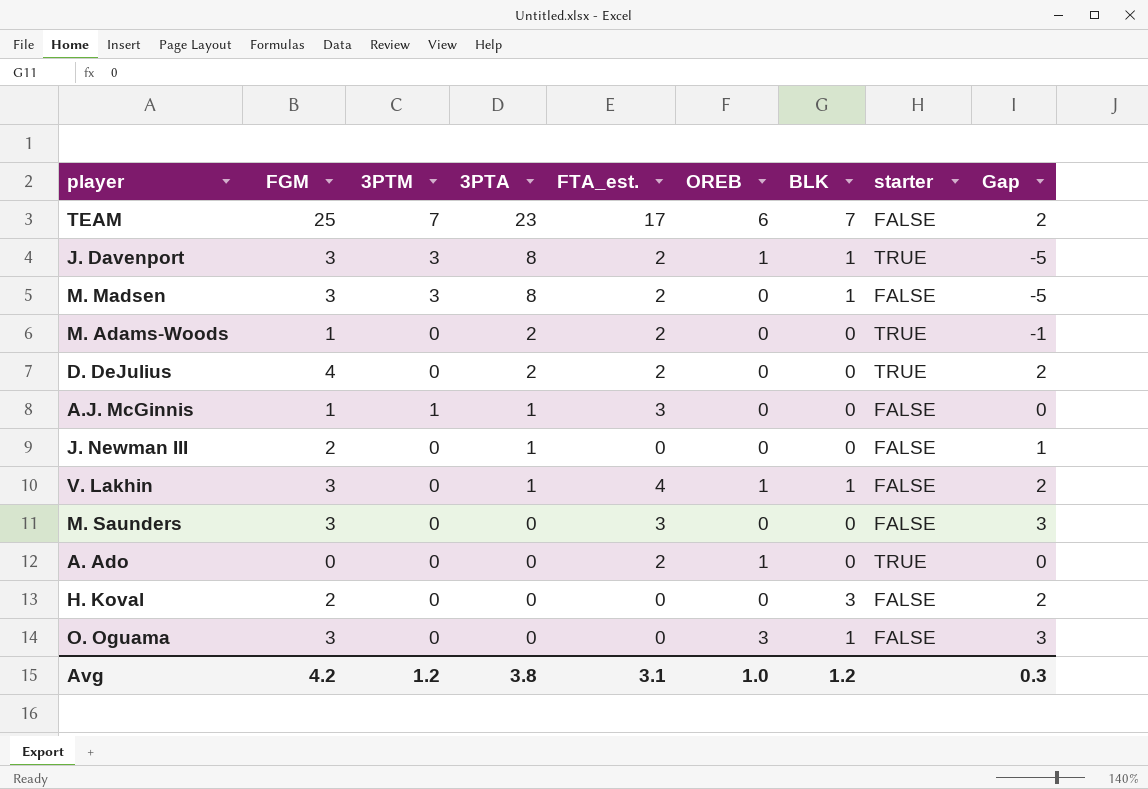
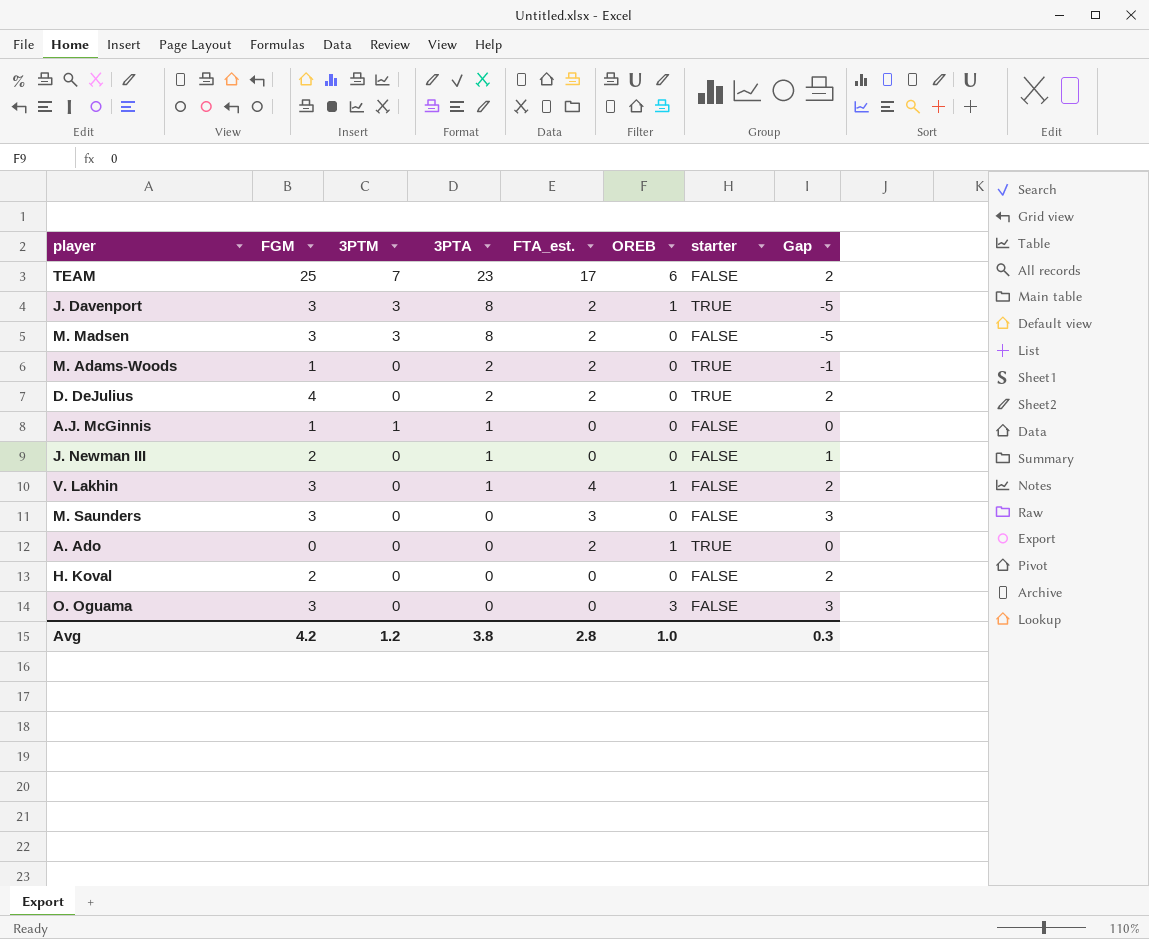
column BLK | position: 7 -> none
A.J. McGinnis | FTA_est.: 3 -> 0
Avg | FTA_est.: 3.1 -> 2.8

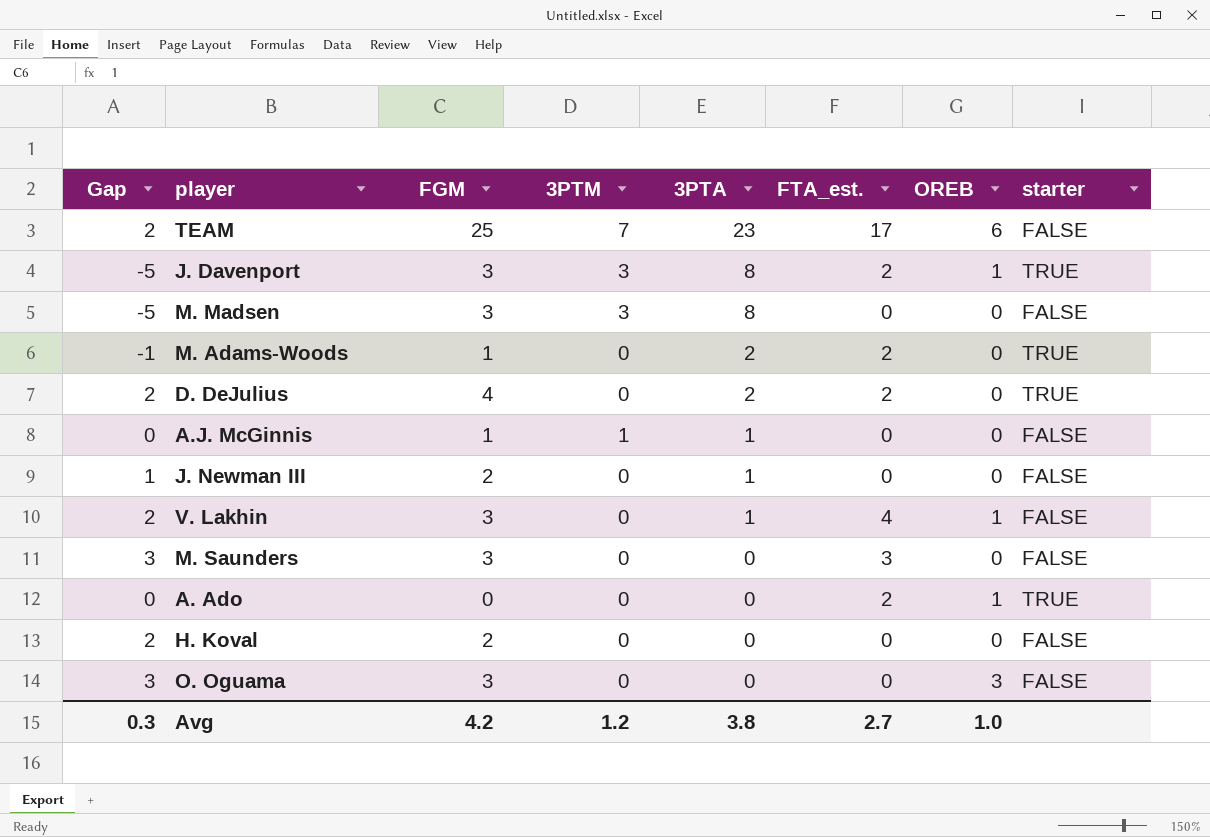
column Gap | position: 8 -> 1
M. Madsen | FTA_est.: 2 -> 0
Avg | FTA_est.: 2.8 -> 2.7

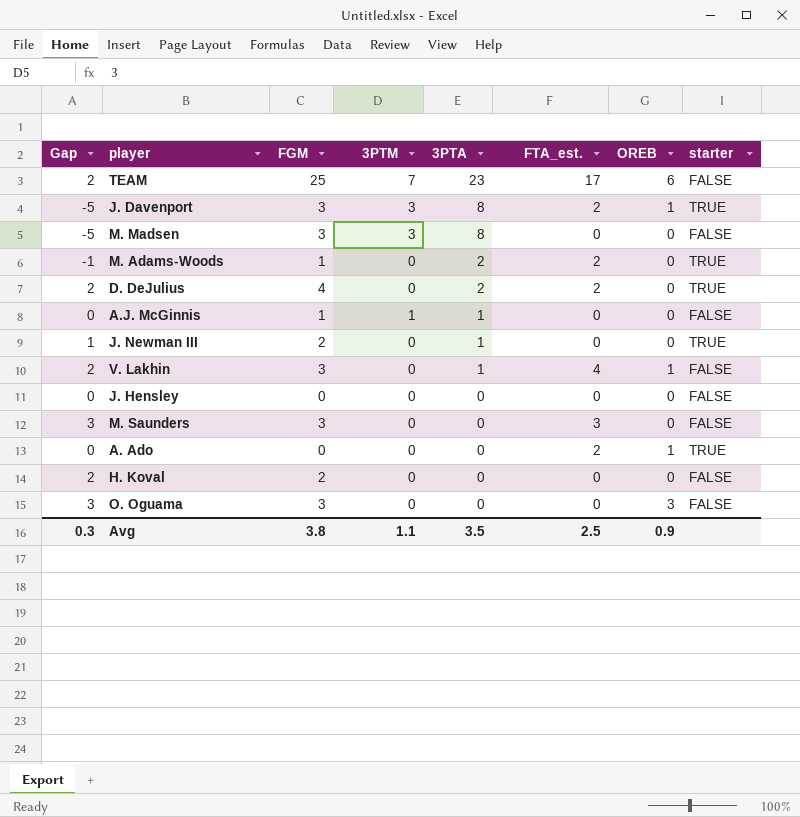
J. Newman III | starter: FALSE -> TRUE
row J. Hensley: none -> 0 | 0 | 0 | 0 | 0 | 0 | FALSE
Avg | FGM: 4.2 -> 3.8
Avg | 3PTM: 1.2 -> 1.1
Avg | 3PTA: 3.8 -> 3.5
Avg | FTA_est.: 2.7 -> 2.5
Avg | OREB: 1.0 -> 0.9

